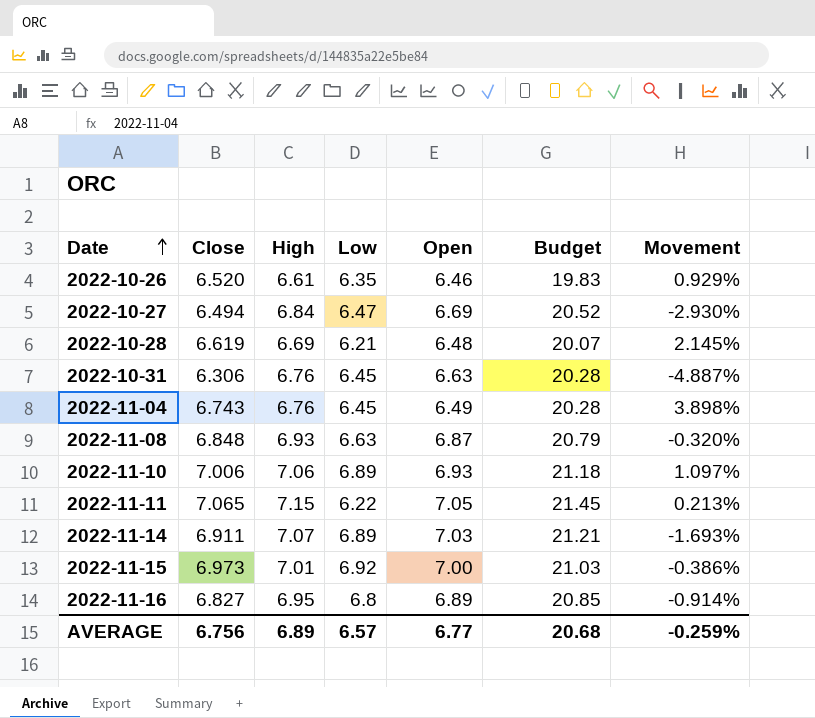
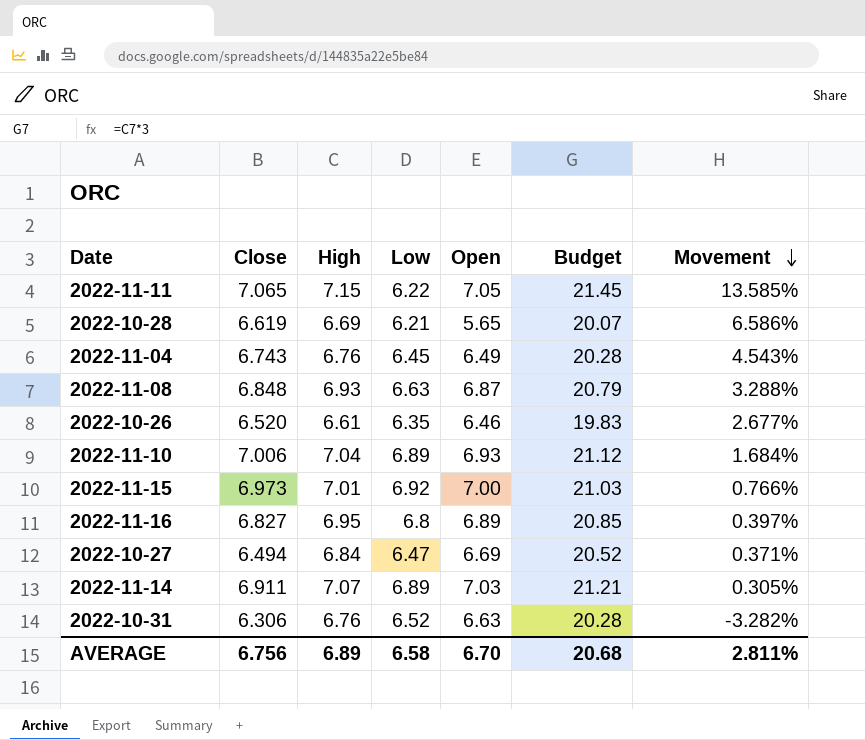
row order: Date ascending -> Movement descending
column Movement | formula: ([Close] - [Open]) / [Open] -> ([Close] - [Low]) / [Low]
2022-10-28 | Open: 6.48 -> 5.65
2022-11-10 | High: 7.06 -> 7.04
2022-11-10 | Budget: 21.18 -> 21.12
2022-10-31 | Low: 6.45 -> 6.52
AVERAGE | Low: 6.57 -> 6.58
AVERAGE | Open: 6.77 -> 6.70
AVERAGE | Movement: -0.259% -> 2.811%

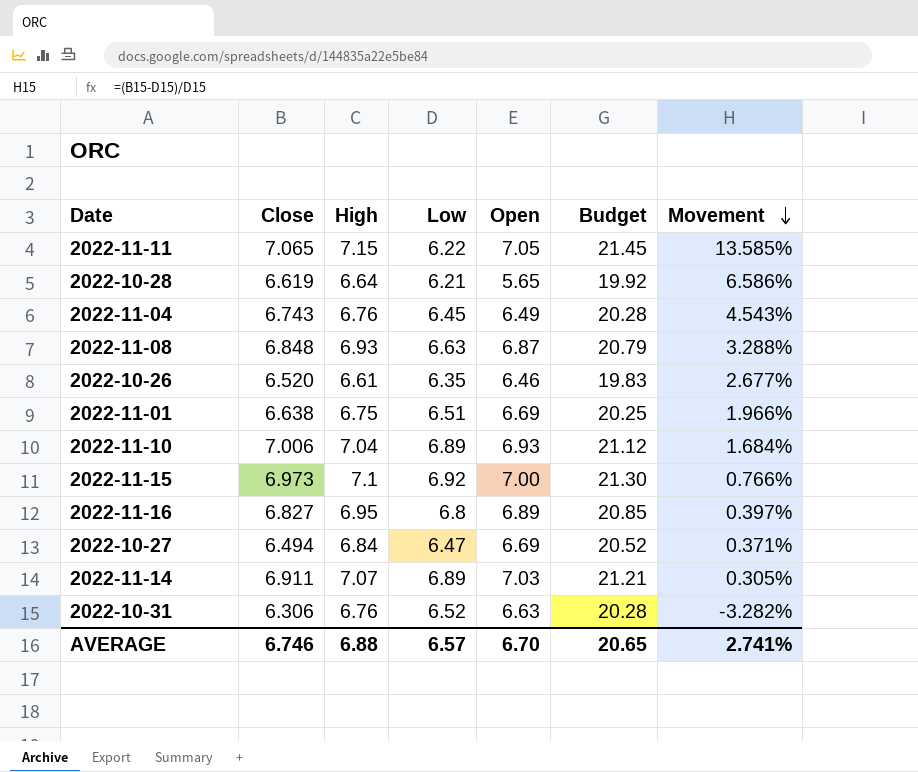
2022-10-28 | High: 6.69 -> 6.64
2022-10-28 | Budget: 20.07 -> 19.92
row 2022-11-01: none -> 6.638 | 6.75 | 6.51 | 6.69 | 20.25 | 1.966%
2022-11-15 | High: 7.01 -> 7.1
2022-11-15 | Budget: 21.03 -> 21.30
AVERAGE | Close: 6.756 -> 6.746
AVERAGE | High: 6.89 -> 6.88
AVERAGE | Low: 6.58 -> 6.57
AVERAGE | Budget: 20.68 -> 20.65
AVERAGE | Movement: 2.811% -> 2.741%

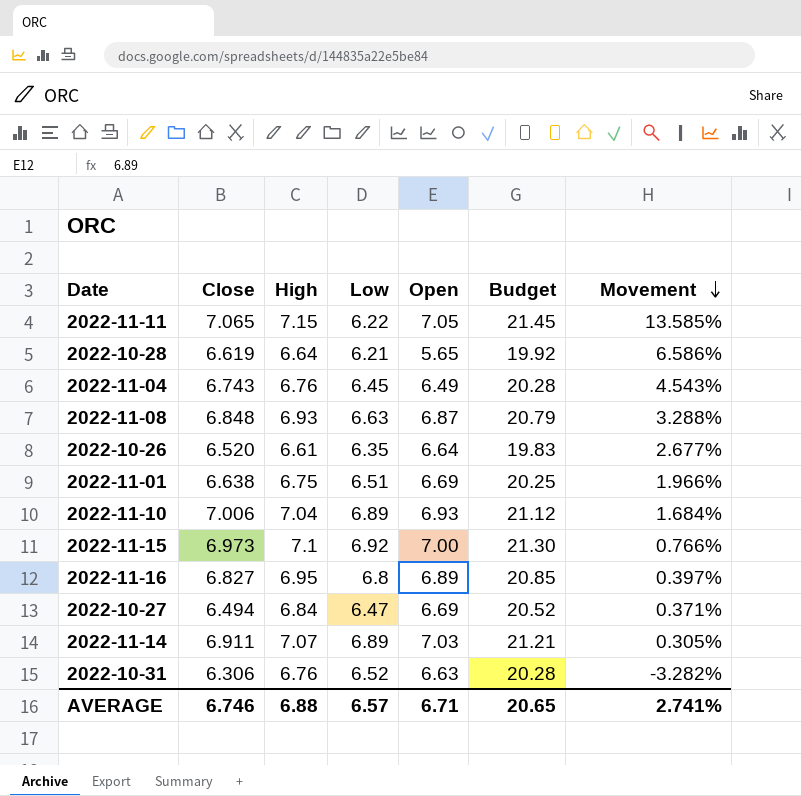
2022-10-26 | Open: 6.46 -> 6.64
AVERAGE | Open: 6.70 -> 6.71

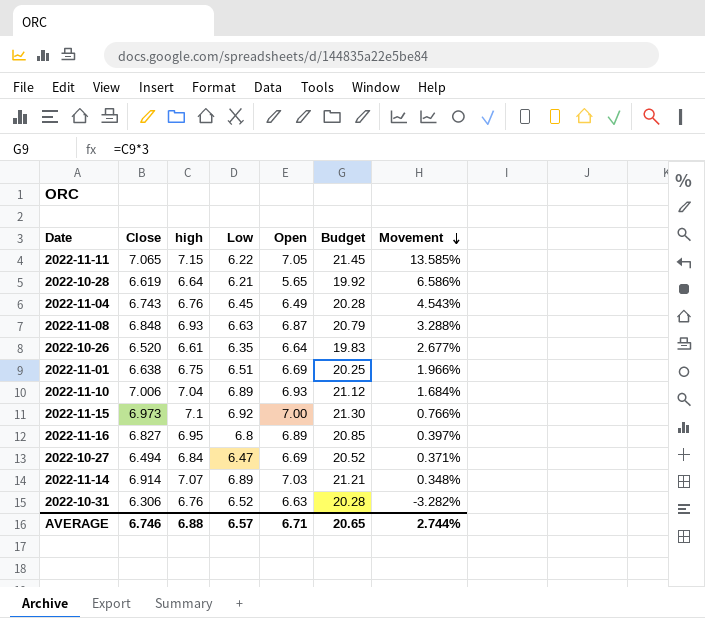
column name: High -> high
2022-11-14 | Close: 6.911 -> 6.914
2022-11-14 | Movement: 0.305% -> 0.348%
AVERAGE | Movement: 2.741% -> 2.744%

